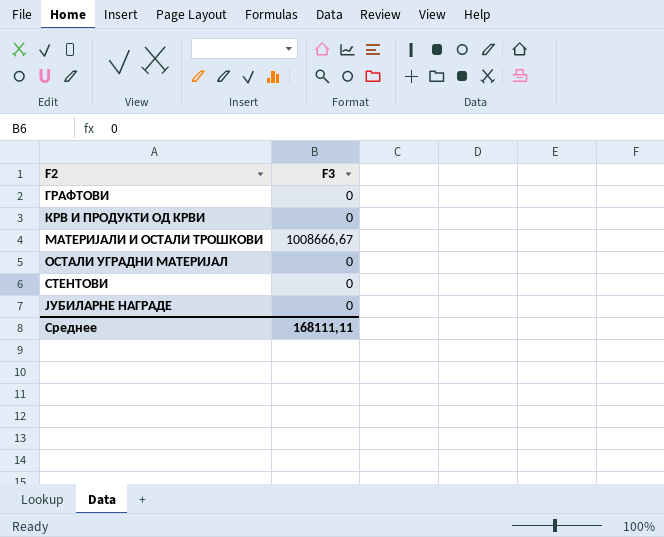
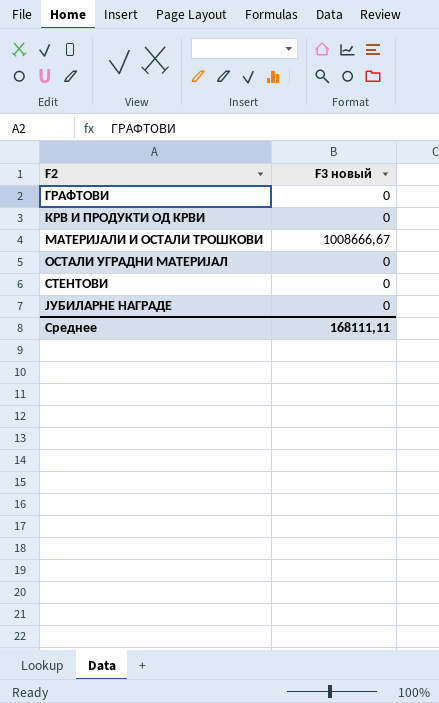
column name: F3 -> F3 новый

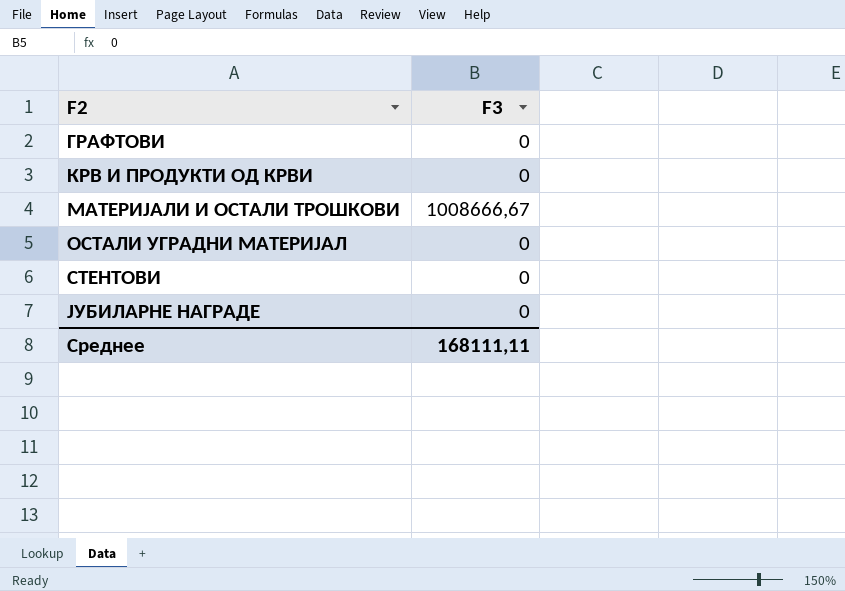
column name: F3 новый -> F3

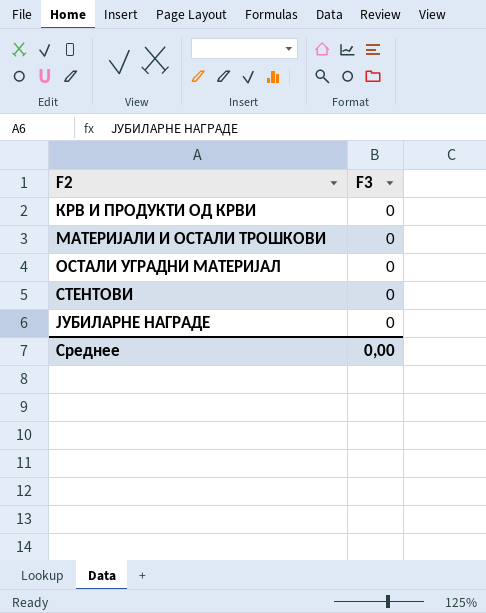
row ГРАФТОВИ: 0 -> none
МАТЕРИЈАЛИ И ОСТАЛИ ТРОШКОВИ | F3: 1008666,67 -> 0
Среднее | F3: 168111,11 -> 0,00

